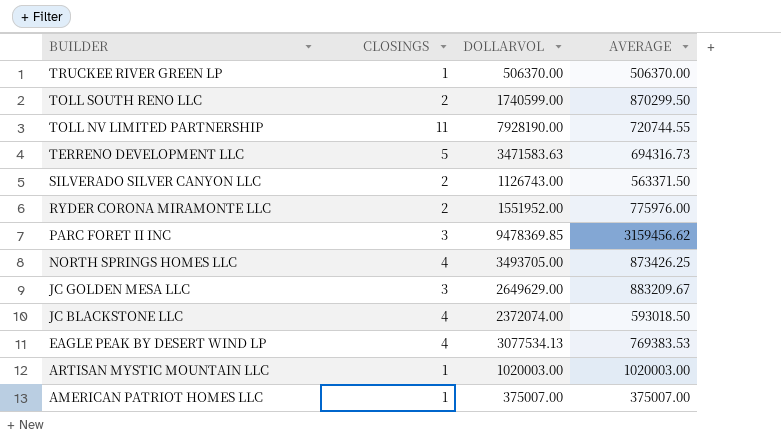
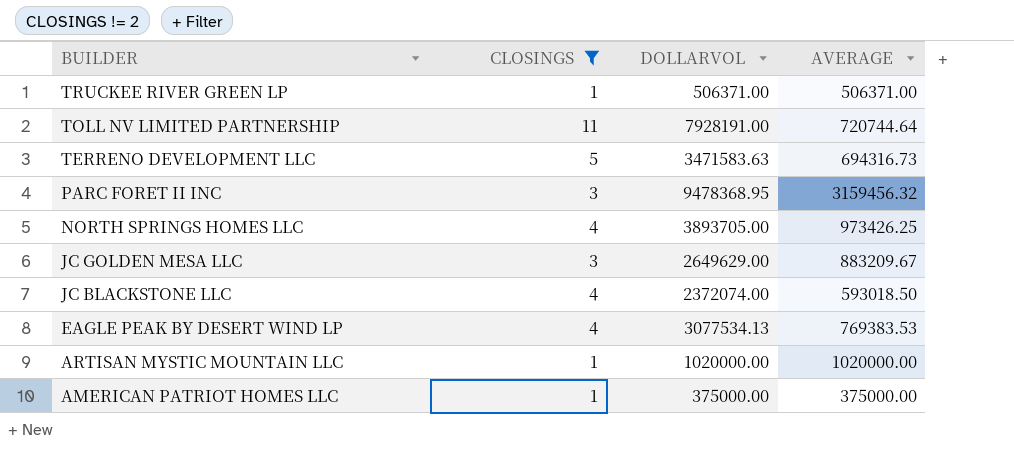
filter: none -> CLOSINGS != 2
TRUCKEE RIVER GREEN LP | DOLLARVOL: 506370.00 -> 506371.00
TRUCKEE RIVER GREEN LP | AVERAGE: 506370.00 -> 506371.00
TOLL NV LIMITED PARTNERSHIP | DOLLARVOL: 7928190.00 -> 7928191.00
TOLL NV LIMITED PARTNERSHIP | AVERAGE: 720744.55 -> 720744.64
PARC FORET II INC | DOLLARVOL: 9478369.85 -> 9478368.95
PARC FORET II INC | AVERAGE: 3159456.62 -> 3159456.32
NORTH SPRINGS HOMES LLC | DOLLARVOL: 3493705.00 -> 3893705.00
NORTH SPRINGS HOMES LLC | AVERAGE: 873426.25 -> 973426.25
ARTISAN MYSTIC MOUNTAIN LLC | DOLLARVOL: 1020003.00 -> 1020000.00
ARTISAN MYSTIC MOUNTAIN LLC | AVERAGE: 1020003.00 -> 1020000.00
AMERICAN PATRIOT HOMES LLC | DOLLARVOL: 375007.00 -> 375000.00
AMERICAN PATRIOT HOMES LLC | AVERAGE: 375007.00 -> 375000.00

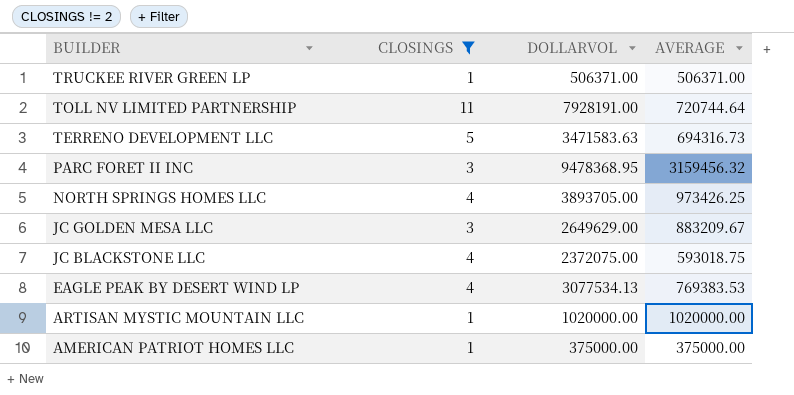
JC BLACKSTONE LLC | DOLLARVOL: 2372074.00 -> 2372075.00
JC BLACKSTONE LLC | AVERAGE: 593018.50 -> 593018.75

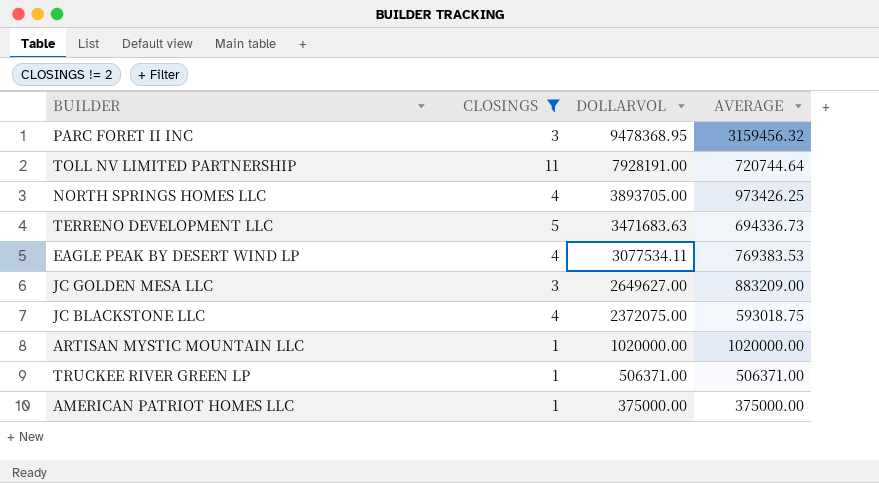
row order: BUILDER descending -> DOLLARVOL descending
TERRENO DEVELOPMENT LLC | DOLLARVOL: 3471583.63 -> 3471683.63
TERRENO DEVELOPMENT LLC | AVERAGE: 694316.73 -> 694336.73
EAGLE PEAK BY DESERT WIND LP | DOLLARVOL: 3077534.13 -> 3077534.11
JC GOLDEN MESA LLC | DOLLARVOL: 2649629.00 -> 2649627.00
JC GOLDEN MESA LLC | AVERAGE: 883209.67 -> 883209.00

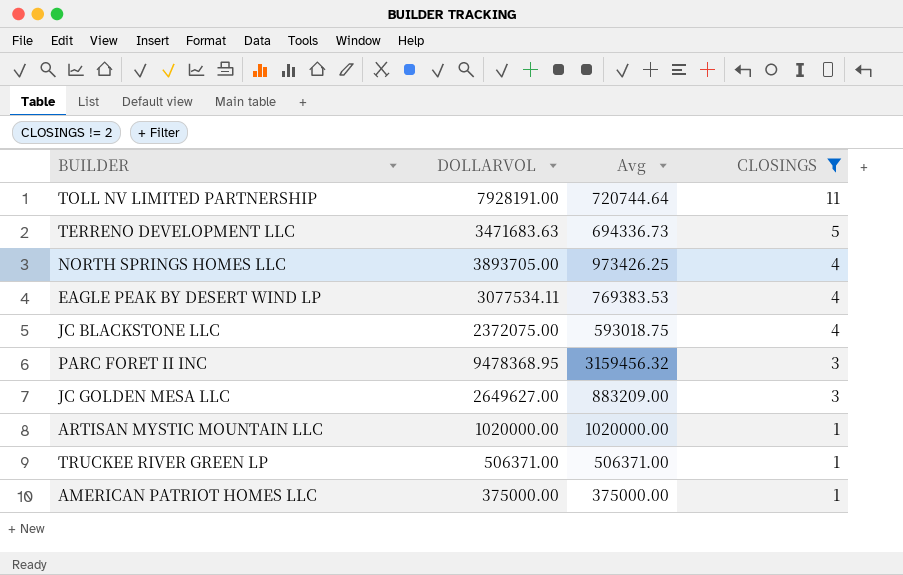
row order: DOLLARVOL descending -> CLOSINGS descending
column name: AVERAGE -> Avg
column CLOSINGS | position: 2 -> 4

